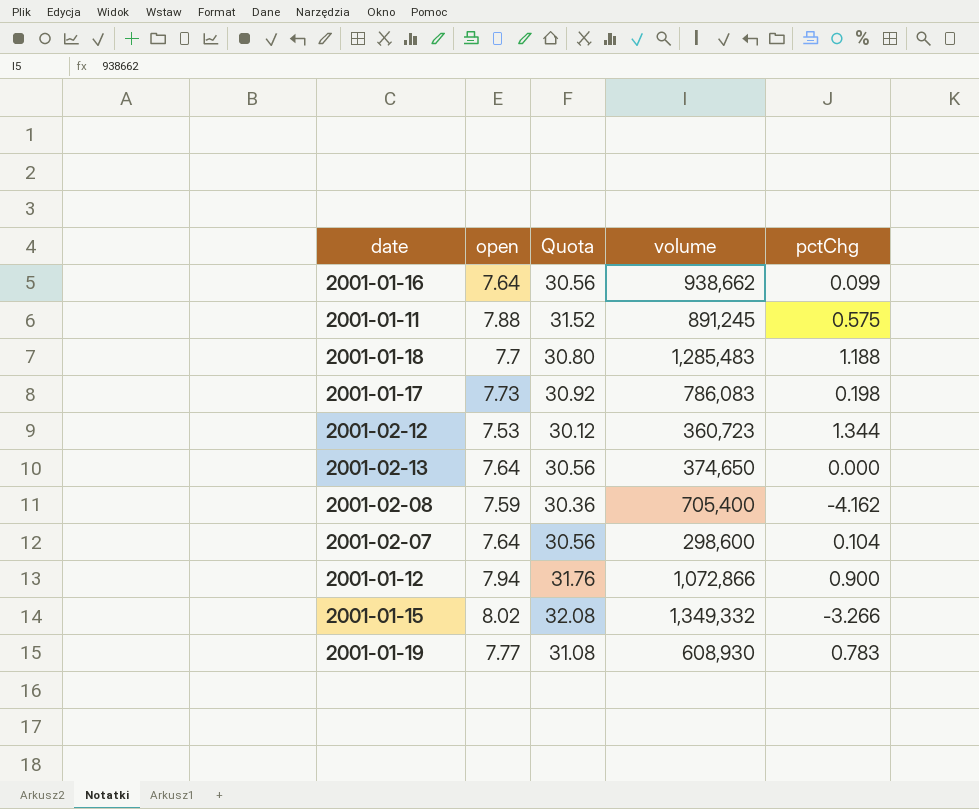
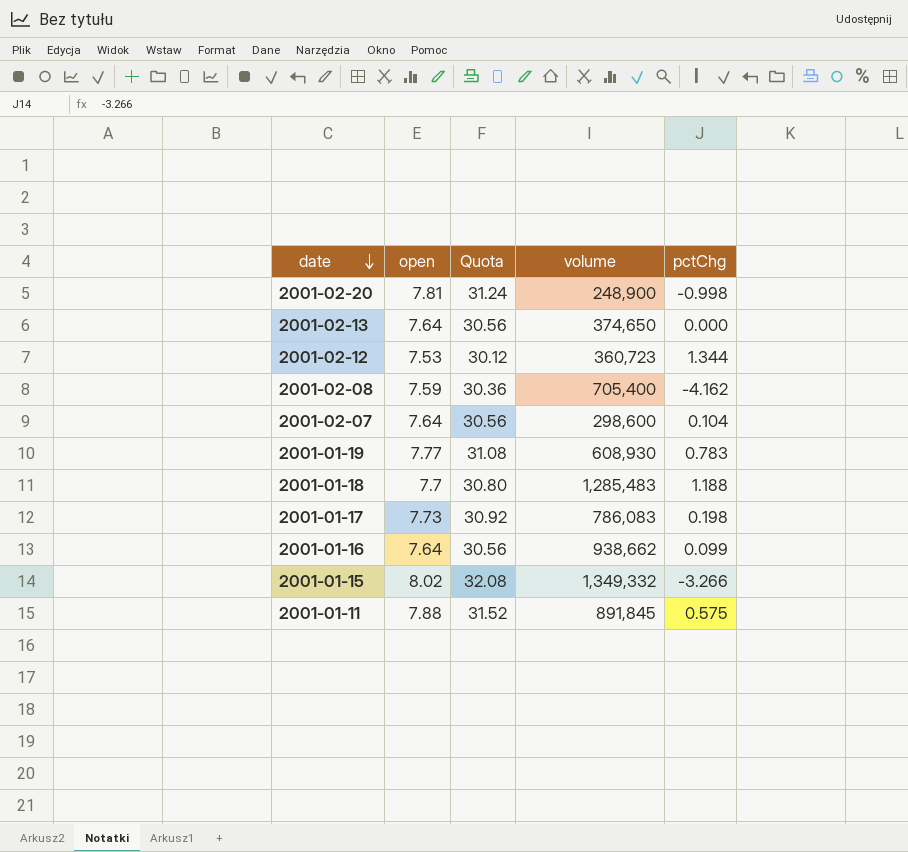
row order: none -> date descending
row 2001-01-12: 7.94 | 31.76 | 1,072,866 | 0.900 -> none
row 2001-02-20: none -> 7.81 | 31.24 | 248,900 | -0.998
2001-01-11 | volume: 891,245 -> 891,845

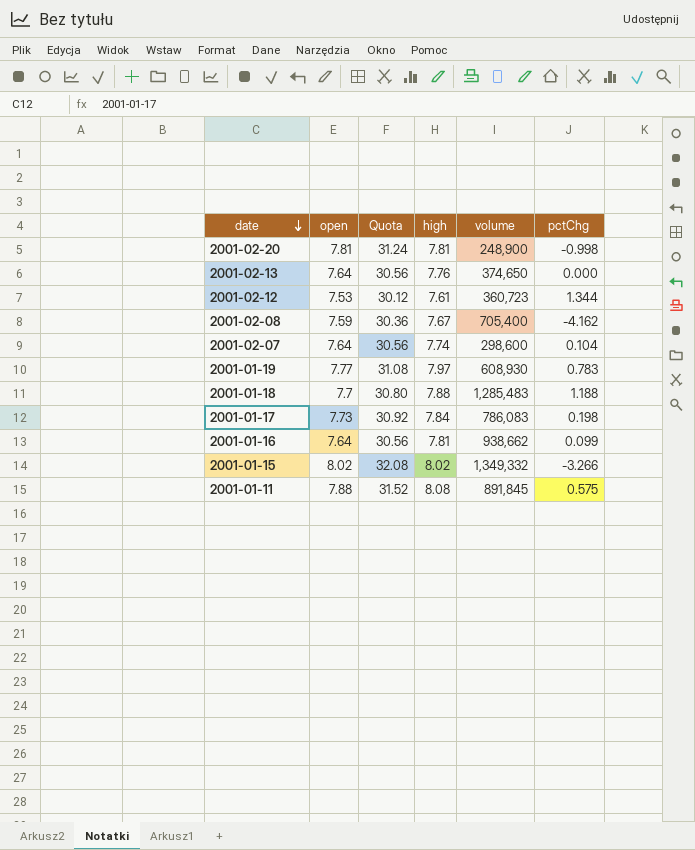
column high | position: none -> 4

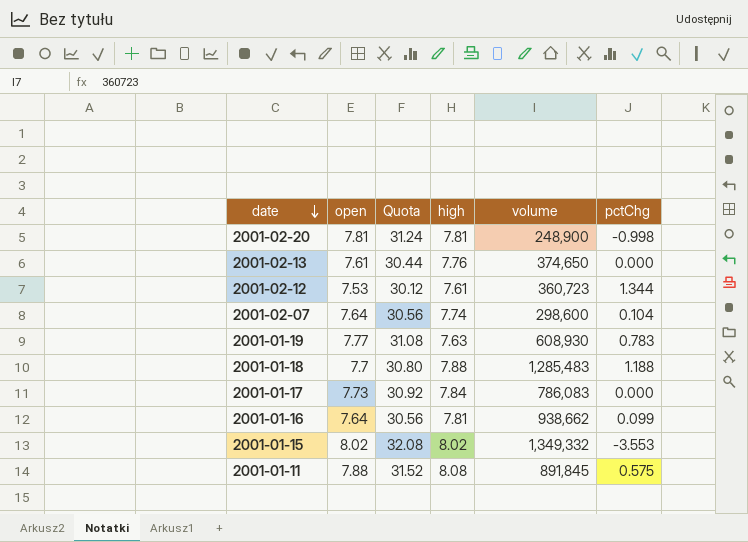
row 2001-02-08: 7.59 | 30.36 | 7.67 | 705,400 | -4.162 -> none
2001-02-13 | open: 7.64 -> 7.61
2001-02-13 | Quota: 30.56 -> 30.44
2001-01-19 | high: 7.97 -> 7.63
2001-01-17 | pctChg: 0.198 -> 0.000
2001-01-15 | pctChg: -3.266 -> -3.553

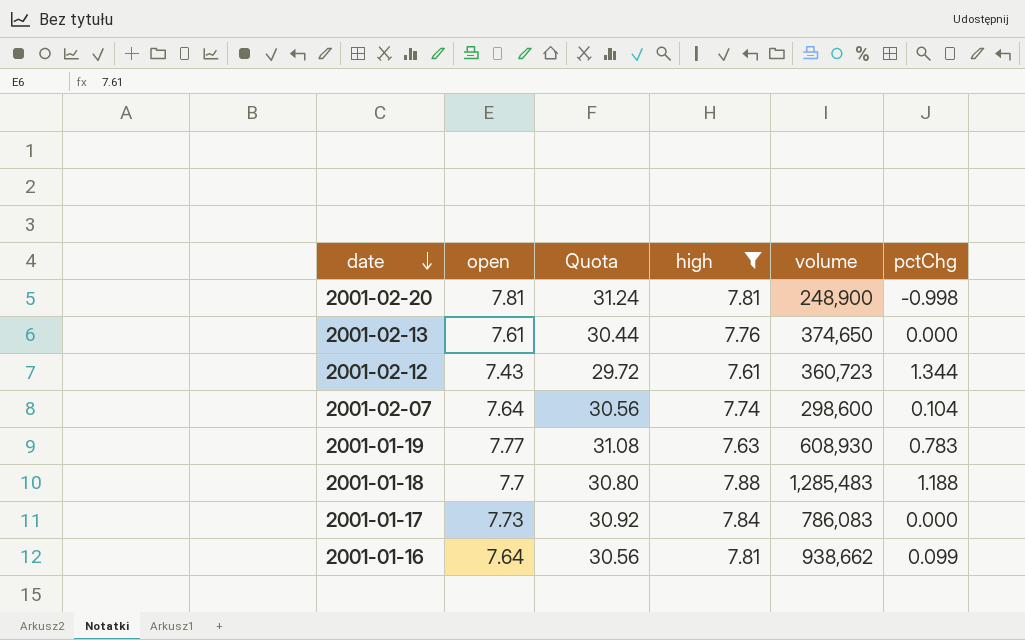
filter: none -> high <= 7.88
2001-02-12 | open: 7.53 -> 7.43
2001-02-12 | Quota: 30.12 -> 29.72

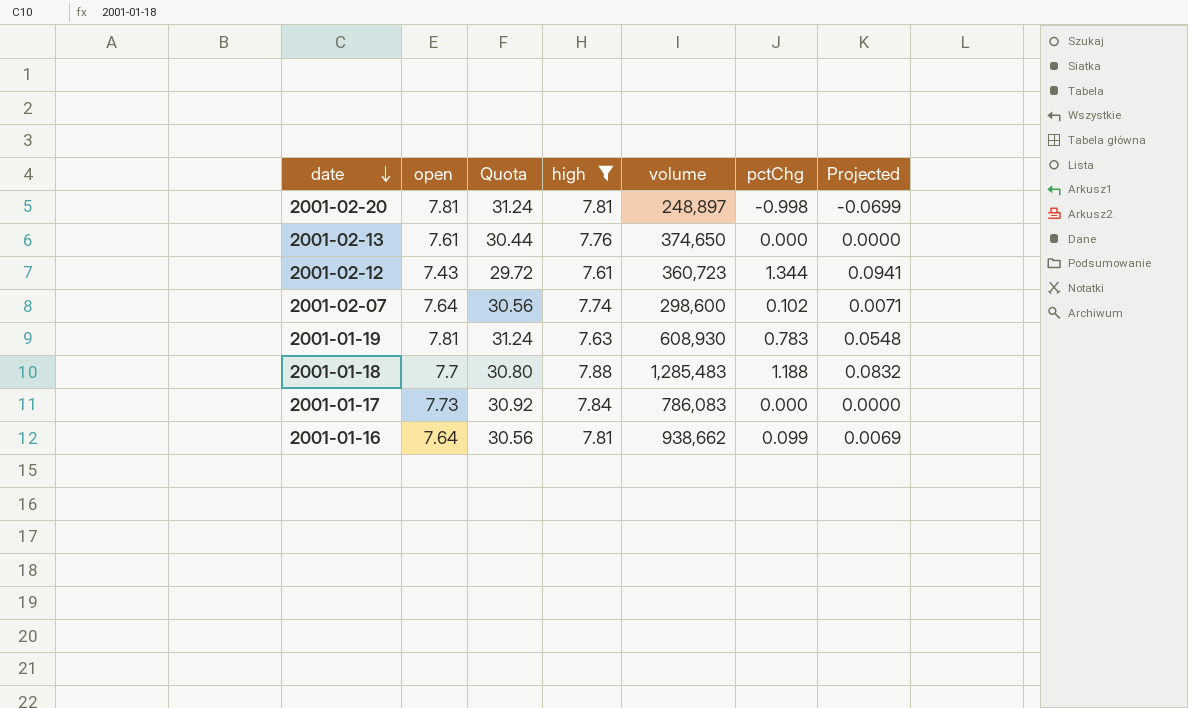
column Projected | formula: none -> [pctChg] * 0.07
2001-02-20 | volume: 248,900 -> 248,897
2001-02-07 | pctChg: 0.104 -> 0.102
2001-01-19 | open: 7.77 -> 7.81
2001-01-19 | Quota: 31.08 -> 31.24

